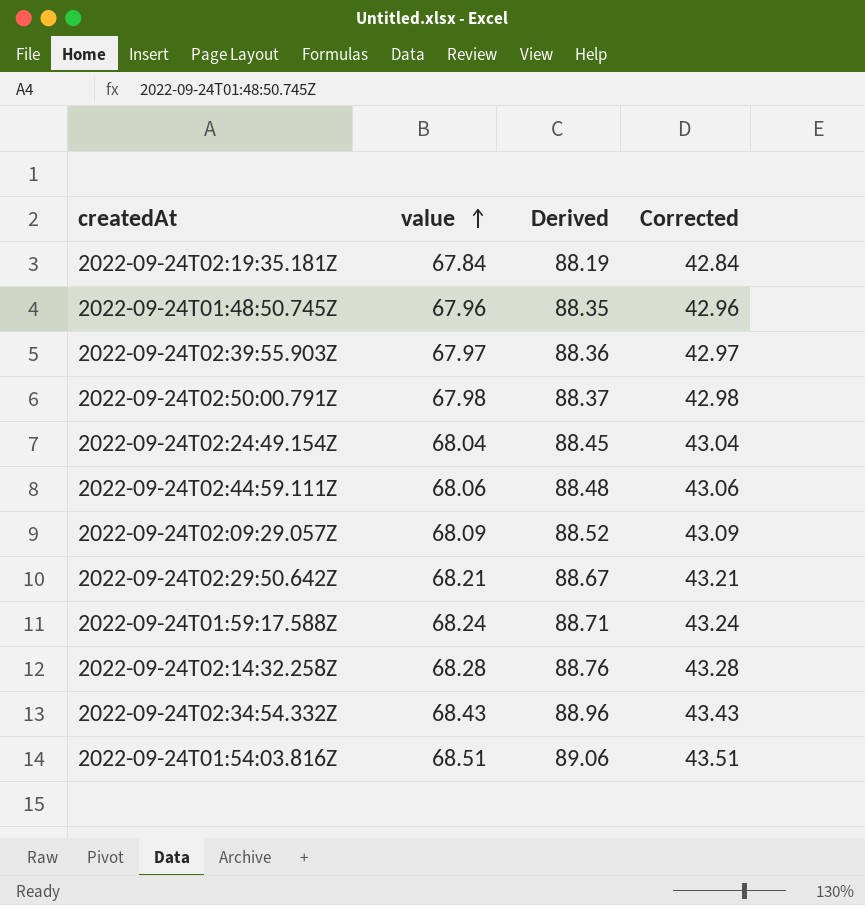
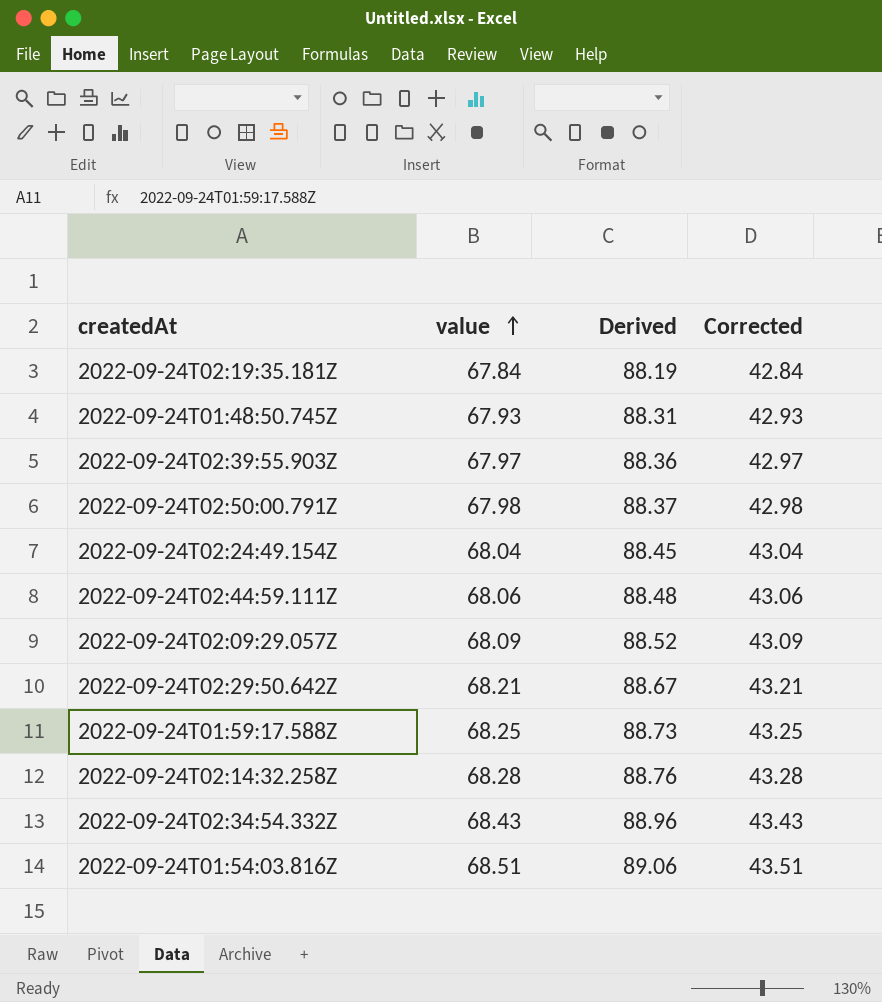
2022-09-24T01:48:50.745Z | value: 67.96 -> 67.93
2022-09-24T01:48:50.745Z | Derived: 88.35 -> 88.31
2022-09-24T01:48:50.745Z | Corrected: 42.96 -> 42.93
2022-09-24T01:59:17.588Z | value: 68.24 -> 68.25
2022-09-24T01:59:17.588Z | Derived: 88.71 -> 88.73
2022-09-24T01:59:17.588Z | Corrected: 43.24 -> 43.25

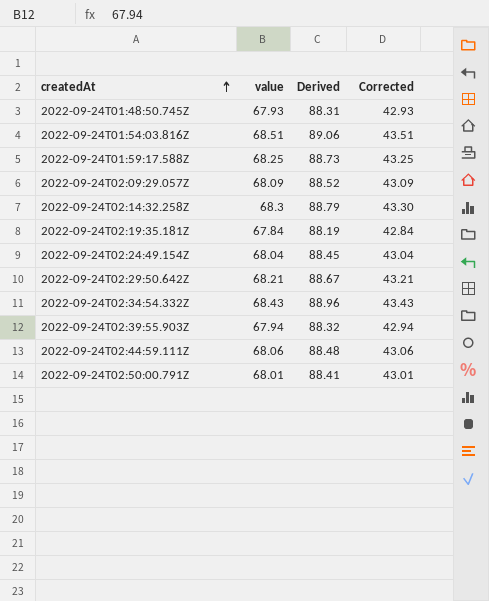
row order: value ascending -> createdAt ascending
2022-09-24T02:14:32.258Z | value: 68.28 -> 68.3
2022-09-24T02:14:32.258Z | Derived: 88.76 -> 88.79
2022-09-24T02:14:32.258Z | Corrected: 43.28 -> 43.30
2022-09-24T02:39:55.903Z | value: 67.97 -> 67.94
2022-09-24T02:39:55.903Z | Derived: 88.36 -> 88.32
2022-09-24T02:39:55.903Z | Corrected: 42.97 -> 42.94
2022-09-24T02:50:00.791Z | value: 67.98 -> 68.01
2022-09-24T02:50:00.791Z | Derived: 88.37 -> 88.41
2022-09-24T02:50:00.791Z | Corrected: 42.98 -> 43.01

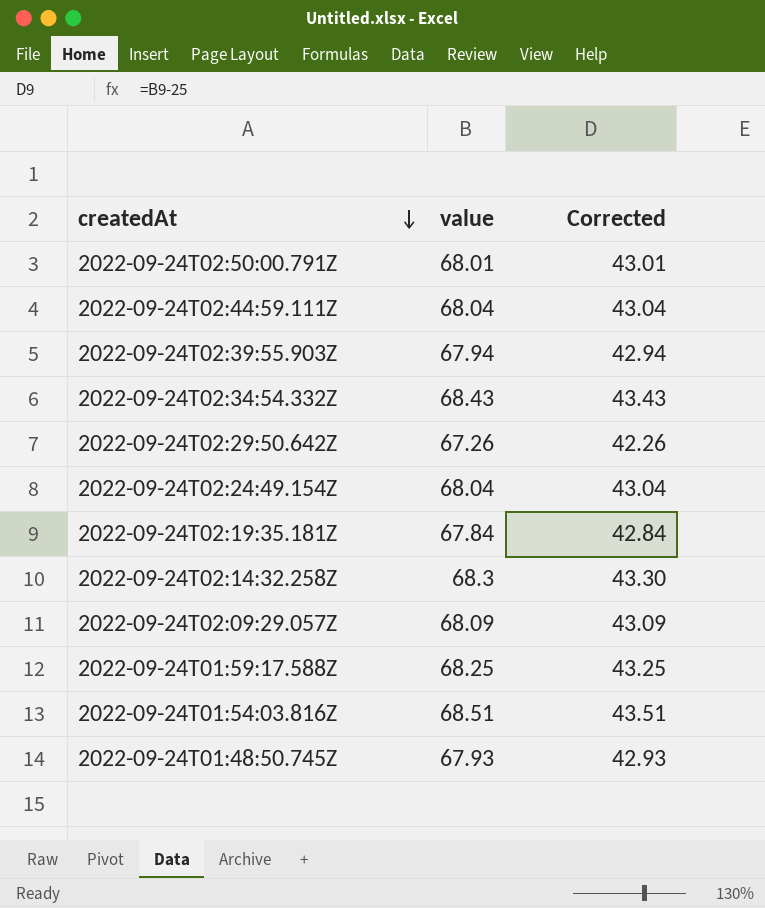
row order: createdAt ascending -> createdAt descending
column Derived | formula: [value] * 1.3 -> none
2022-09-24T02:44:59.111Z | value: 68.06 -> 68.04
2022-09-24T02:44:59.111Z | Corrected: 43.06 -> 43.04
2022-09-24T02:29:50.642Z | value: 68.21 -> 67.26
2022-09-24T02:29:50.642Z | Corrected: 43.21 -> 42.26

